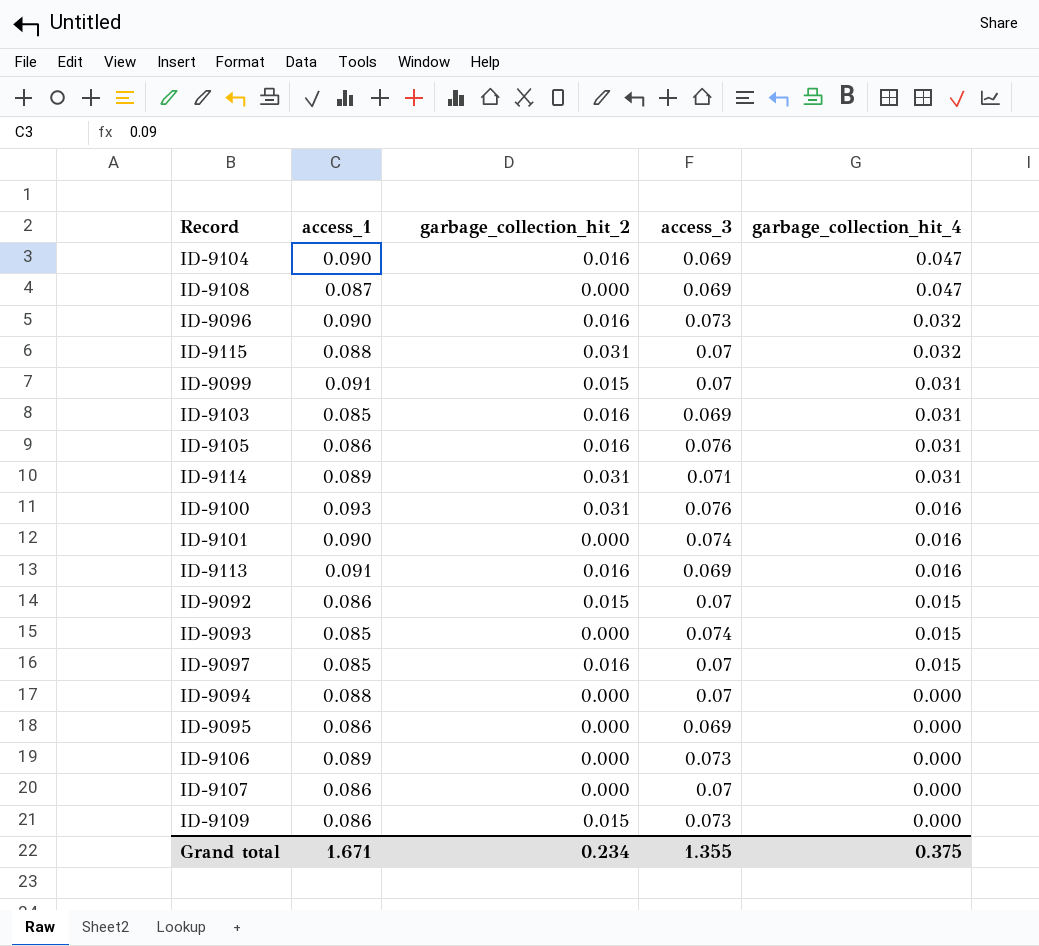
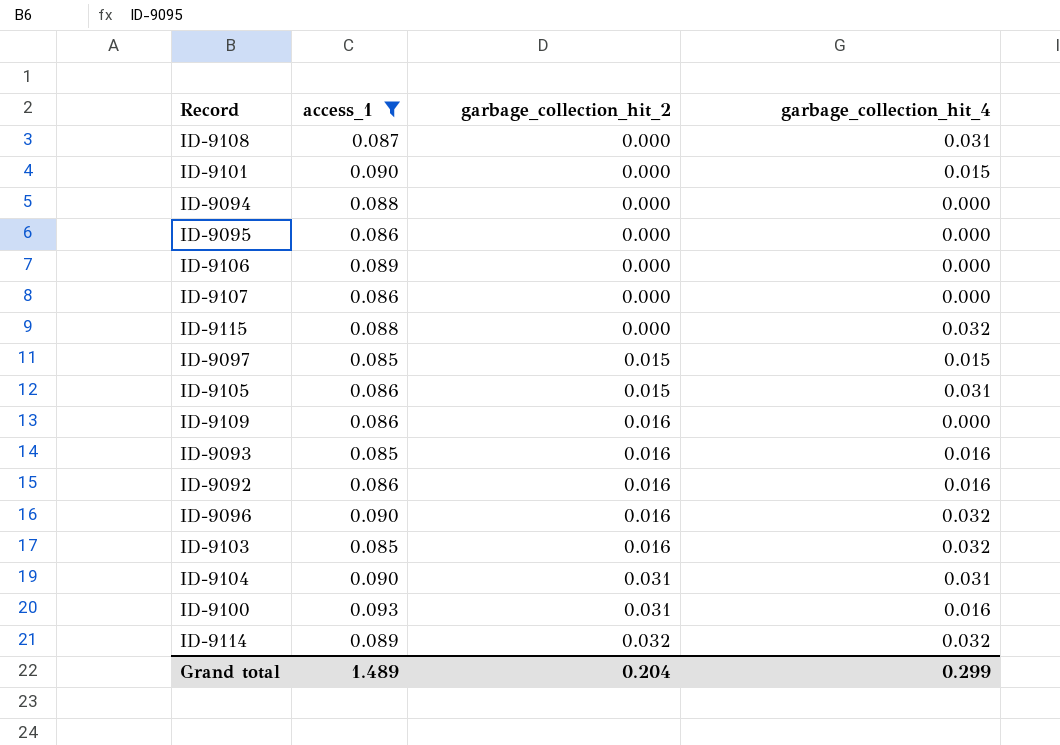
filter: none -> access_1 != 0.091
row order: garbage_collection_hit_4 descending -> garbage_collection_hit_2 ascending
column access_3 | position: 4 -> none
ID-9108 | garbage_collection_hit_4: 0.047 -> 0.031
ID-9101 | garbage_collection_hit_4: 0.016 -> 0.015
ID-9115 | garbage_collection_hit_2: 0.031 -> 0.000
ID-9097 | garbage_collection_hit_2: 0.016 -> 0.015
ID-9105 | garbage_collection_hit_2: 0.016 -> 0.015
ID-9109 | garbage_collection_hit_2: 0.015 -> 0.016
ID-9093 | garbage_collection_hit_2: 0.000 -> 0.016
ID-9093 | garbage_collection_hit_4: 0.015 -> 0.016
ID-9092 | garbage_collection_hit_2: 0.015 -> 0.016
ID-9092 | garbage_collection_hit_4: 0.015 -> 0.016
ID-9103 | garbage_collection_hit_4: 0.031 -> 0.032
ID-9104 | garbage_collection_hit_2: 0.016 -> 0.031
ID-9104 | garbage_collection_hit_4: 0.047 -> 0.031
ID-9114 | garbage_collection_hit_2: 0.031 -> 0.032
ID-9114 | garbage_collection_hit_4: 0.031 -> 0.032
Grand total | access_1: 1.671 -> 1.489
Grand total | garbage_collection_hit_2: 0.234 -> 0.204
Grand total | garbage_collection_hit_4: 0.375 -> 0.299

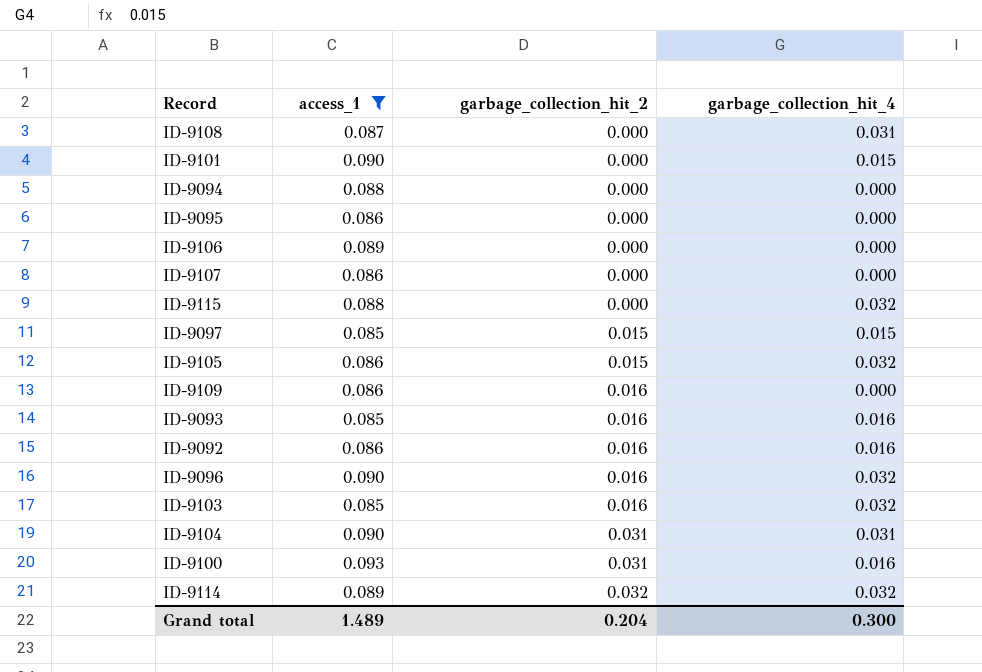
ID-9105 | garbage_collection_hit_4: 0.031 -> 0.032
Grand total | garbage_collection_hit_4: 0.299 -> 0.300

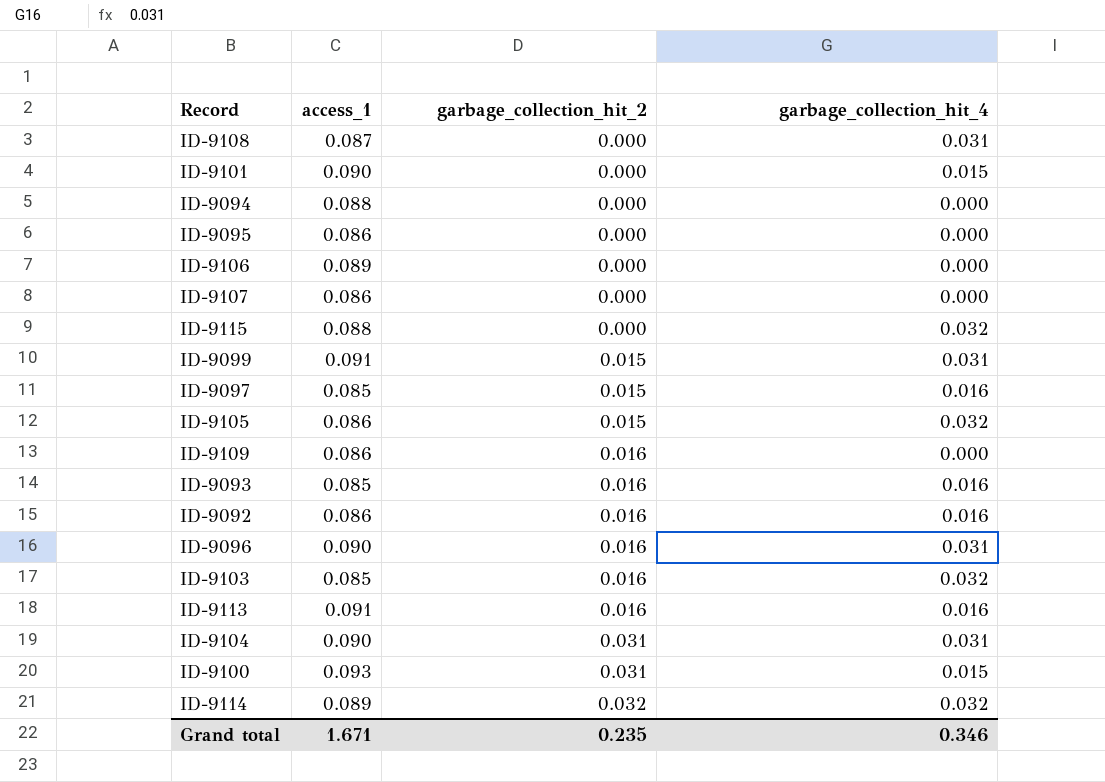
filter: access_1 != 0.091 -> none
ID-9097 | garbage_collection_hit_4: 0.015 -> 0.016
ID-9096 | garbage_collection_hit_4: 0.032 -> 0.031
ID-9100 | garbage_collection_hit_4: 0.016 -> 0.015
Grand total | access_1: 1.489 -> 1.671
Grand total | garbage_collection_hit_2: 0.204 -> 0.235
Grand total | garbage_collection_hit_4: 0.300 -> 0.346

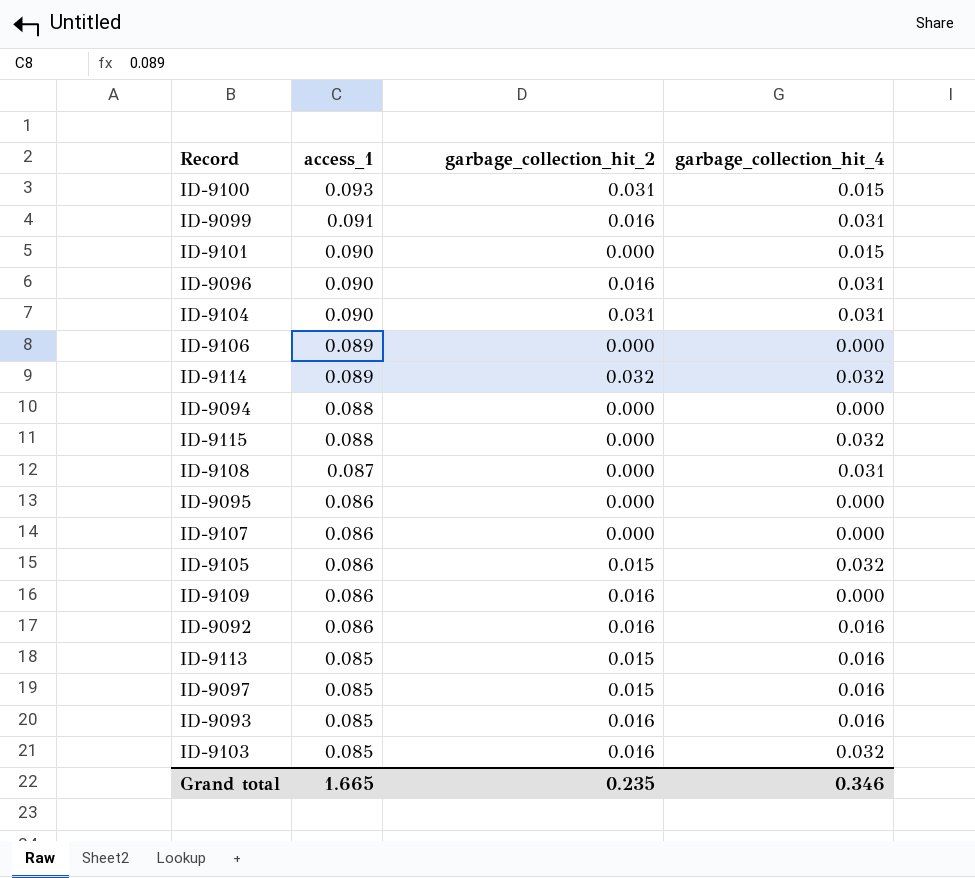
row order: garbage_collection_hit_2 ascending -> access_1 descending
ID-9099 | garbage_collection_hit_2: 0.015 -> 0.016
ID-9113 | access_1: 0.091 -> 0.085
ID-9113 | garbage_collection_hit_2: 0.016 -> 0.015
Grand total | access_1: 1.671 -> 1.665

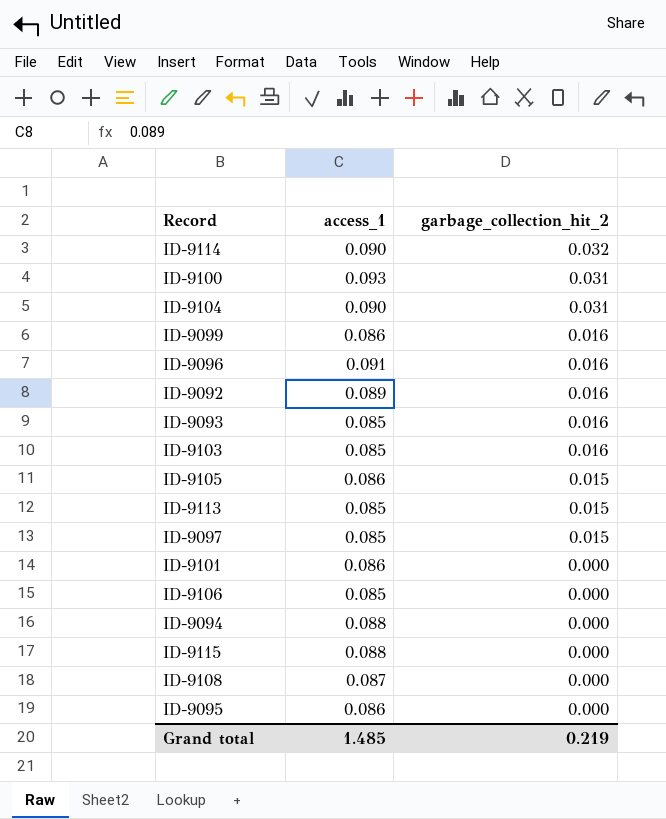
row order: access_1 descending -> garbage_collection_hit_2 descending
column garbage_collection_hit_4 | position: 4 -> none
row ID-9107: 0.086 | 0.000 | 0.000 -> none
row ID-9109: 0.086 | 0.016 | 0.000 -> none
ID-9114 | access_1: 0.089 -> 0.090
ID-9099 | access_1: 0.091 -> 0.086
ID-9096 | access_1: 0.090 -> 0.091
ID-9092 | access_1: 0.086 -> 0.089
ID-9101 | access_1: 0.090 -> 0.086
ID-9106 | access_1: 0.089 -> 0.085
Grand total | access_1: 1.665 -> 1.485
Grand total | garbage_collection_hit_2: 0.235 -> 0.219

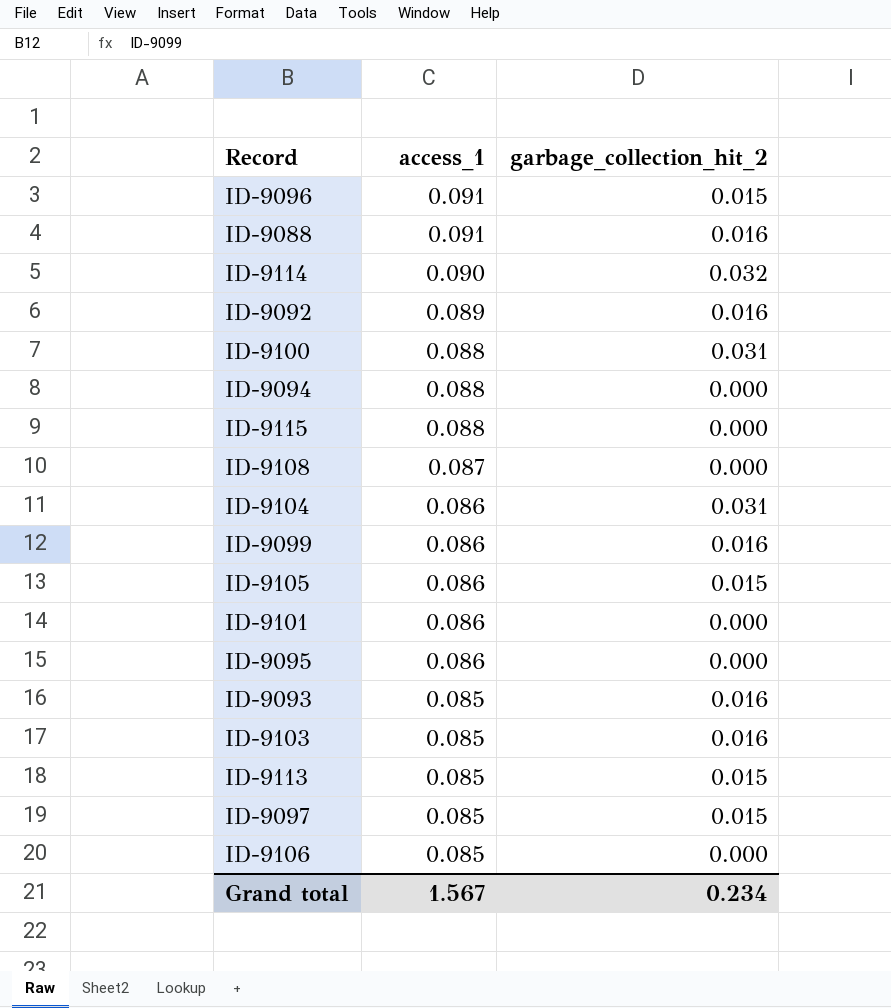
row order: garbage_collection_hit_2 descending -> access_1 descending
ID-9096 | garbage_collection_hit_2: 0.016 -> 0.015
row ID-9088: none -> 0.091 | 0.016
ID-9100 | access_1: 0.093 -> 0.088
ID-9104 | access_1: 0.090 -> 0.086
Grand total | access_1: 1.485 -> 1.567
Grand total | garbage_collection_hit_2: 0.219 -> 0.234

